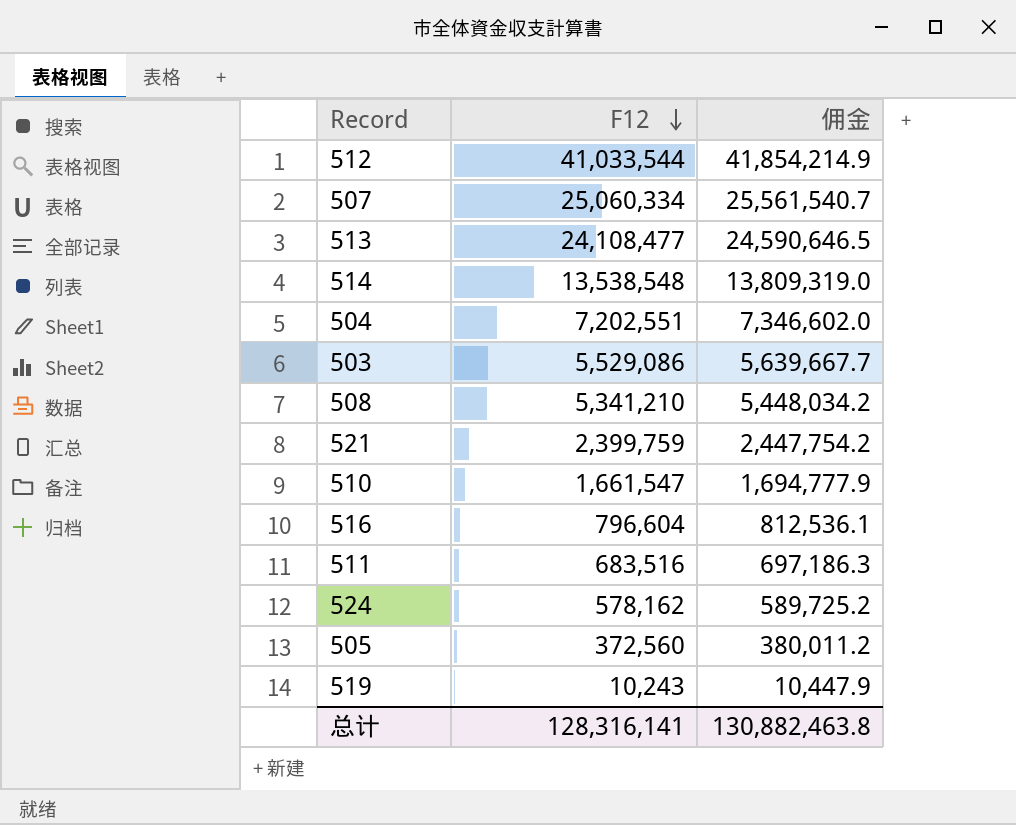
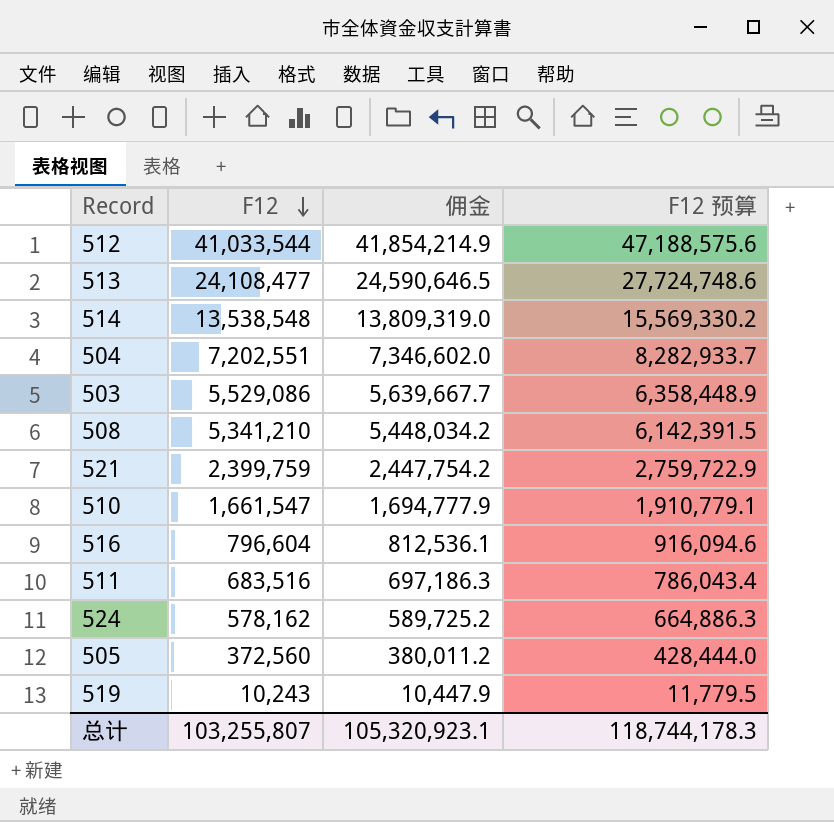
column F12 预算 | formula: none -> [F12] * 1.15
row 507: 25,060,334 | 25,561,540.7 -> none
总计 | F12: 128,316,141 -> 103,255,807
总计 | 佣金: 130,882,463.8 -> 105,320,923.1

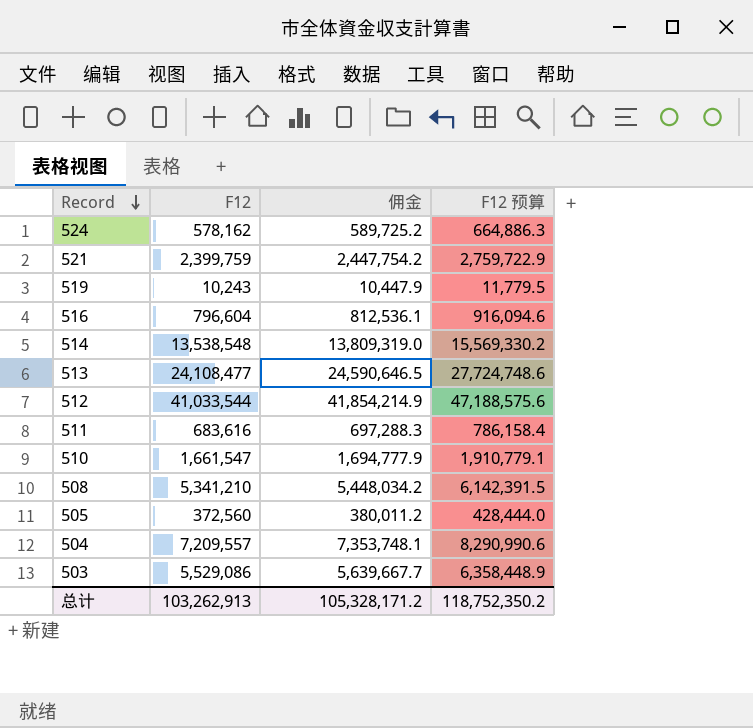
row order: F12 descending -> Record descending
511 | F12: 683,516 -> 683,616
511 | 佣金: 697,186.3 -> 697,288.3
511 | F12 预算: 786,043.4 -> 786,158.4
504 | F12: 7,202,551 -> 7,209,557
504 | 佣金: 7,346,602.0 -> 7,353,748.1
504 | F12 预算: 8,282,933.7 -> 8,290,990.6
总计 | F12: 103,255,807 -> 103,262,913
总计 | 佣金: 105,320,923.1 -> 105,328,171.2
总计 | F12 预算: 118,744,178.3 -> 118,752,350.2

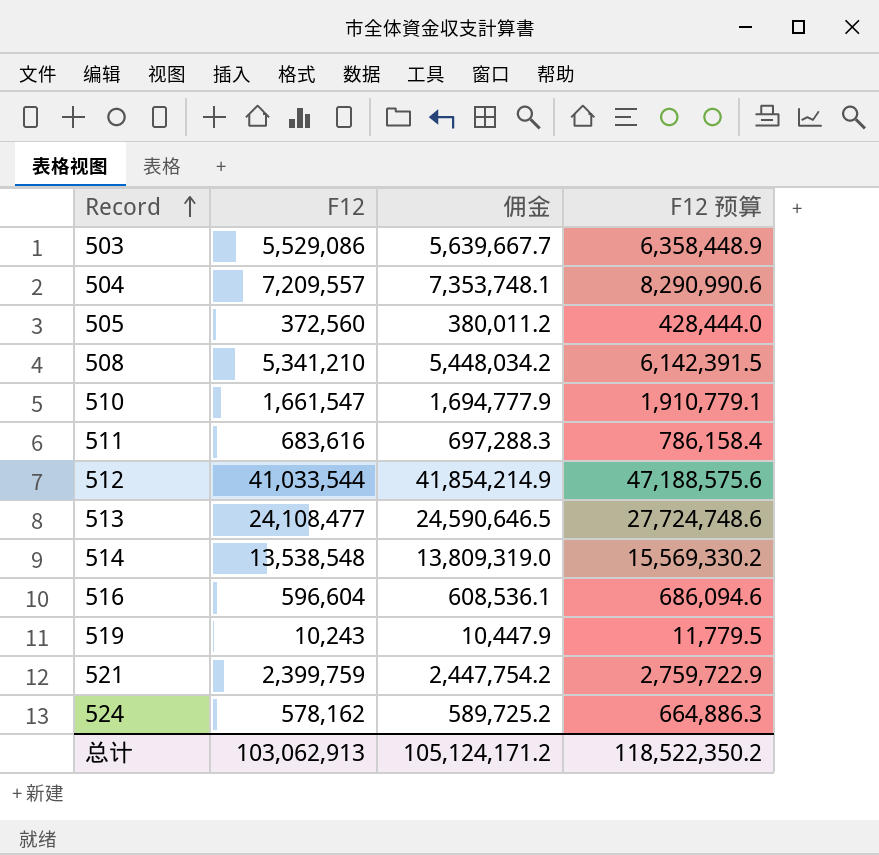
row order: Record descending -> Record ascending
516 | F12: 796,604 -> 596,604
516 | 佣金: 812,536.1 -> 608,536.1
516 | F12 预算: 916,094.6 -> 686,094.6
总计 | F12: 103,262,913 -> 103,062,913
总计 | 佣金: 105,328,171.2 -> 105,124,171.2
总计 | F12 预算: 118,752,350.2 -> 118,522,350.2

